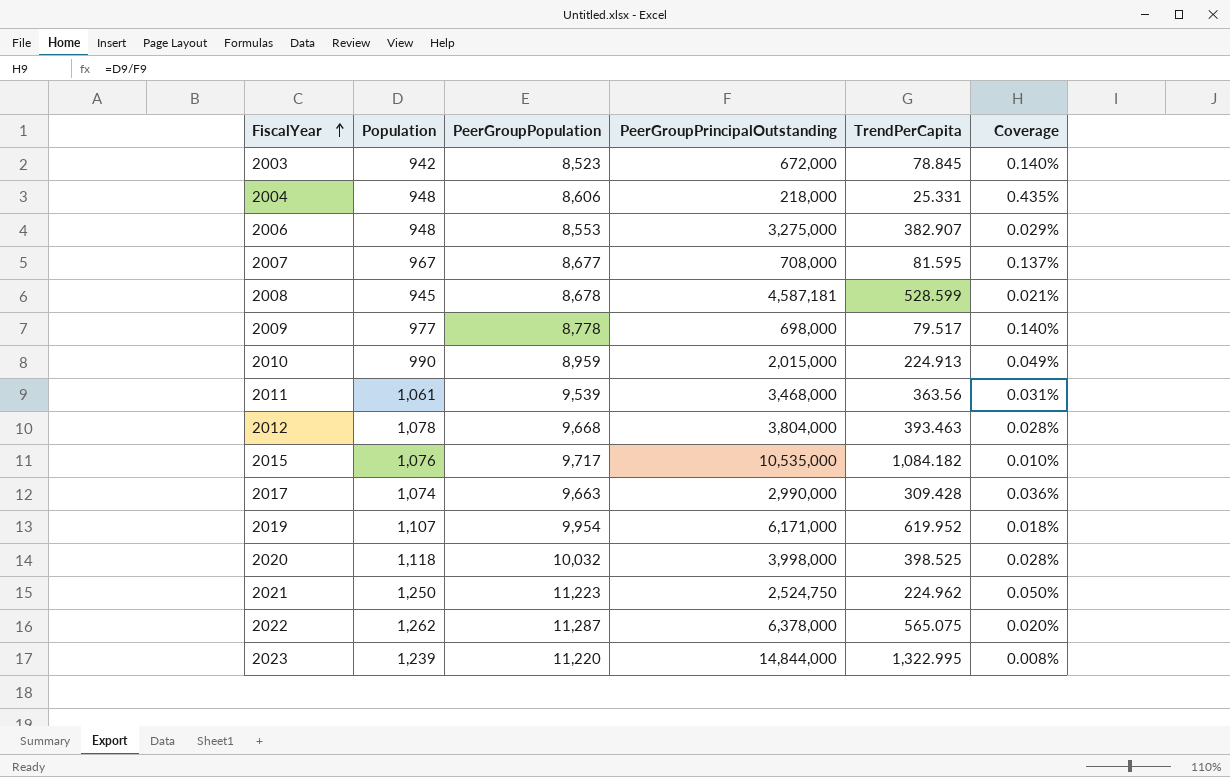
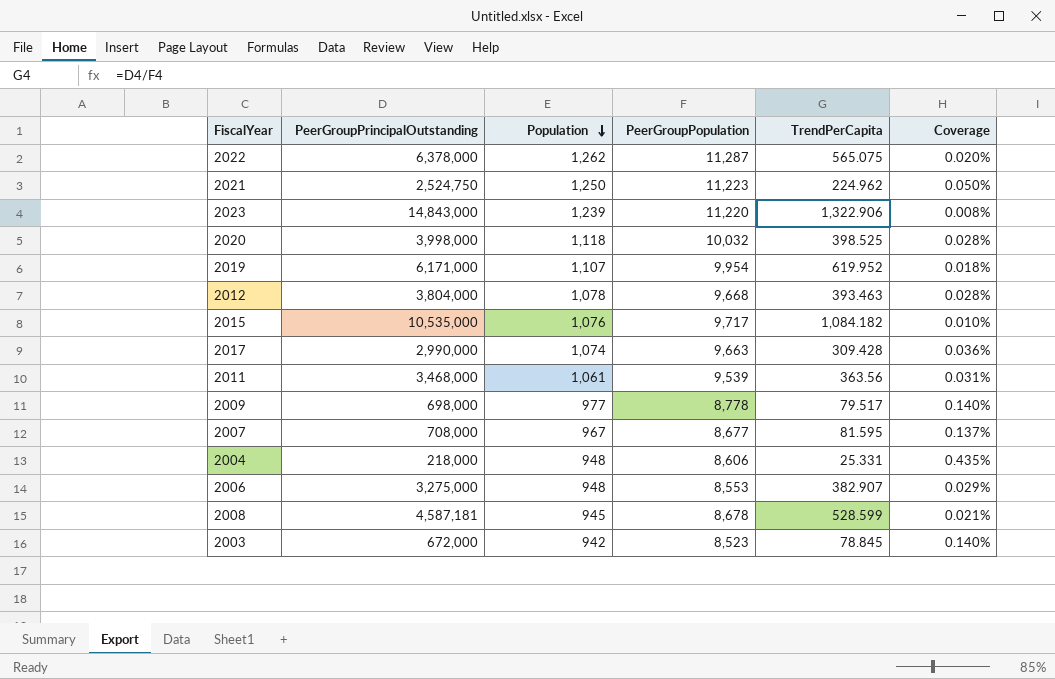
row order: FiscalYear ascending -> Population descending
column PeerGroupPrincipalOutstanding | position: 4 -> 2
row 2010: 990 | 8,959 | 2,015,000 | 224.913 | 0.049% -> none
2023 | PeerGroupPrincipalOutstanding: 14,844,000 -> 14,843,000
2023 | TrendPerCapita: 1,322.995 -> 1,322.906

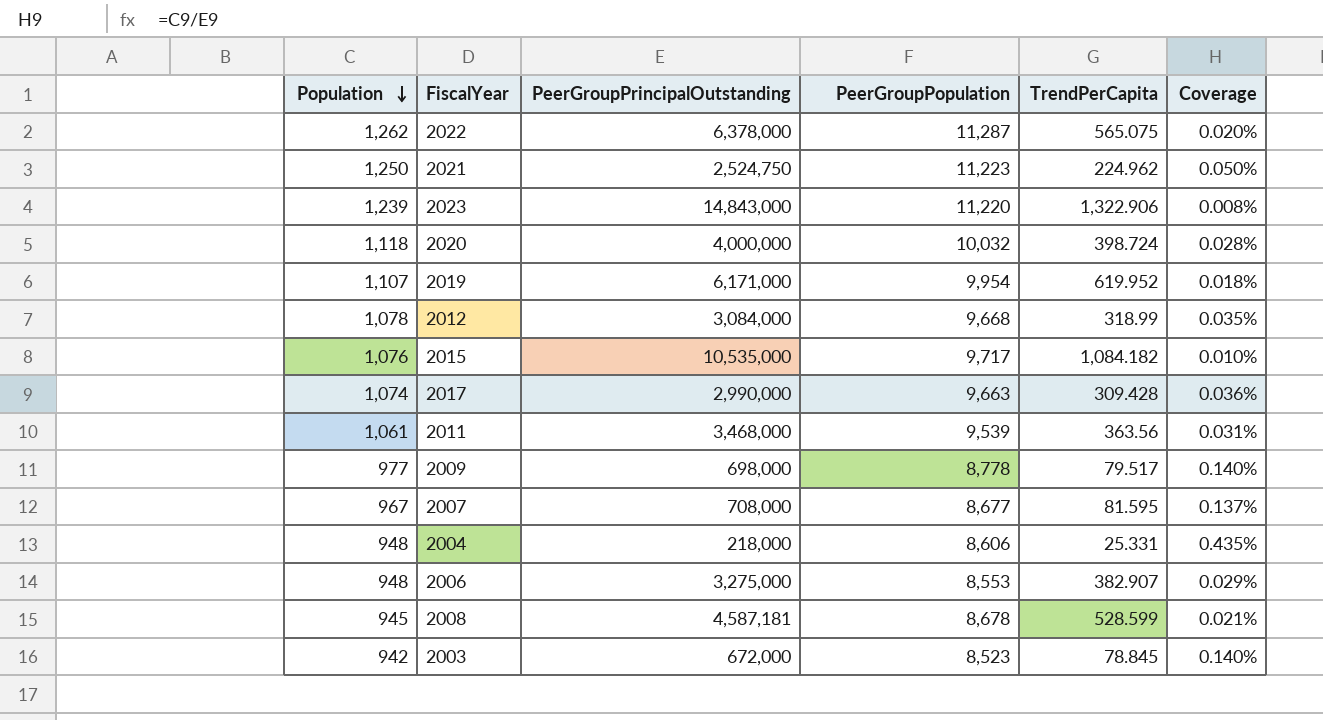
column Population | position: 3 -> 1
2020 | PeerGroupPrincipalOutstanding: 3,998,000 -> 4,000,000
2020 | TrendPerCapita: 398.525 -> 398.724
2012 | PeerGroupPrincipalOutstanding: 3,804,000 -> 3,084,000
2012 | TrendPerCapita: 393.463 -> 318.99
2012 | Coverage: 0.028% -> 0.035%

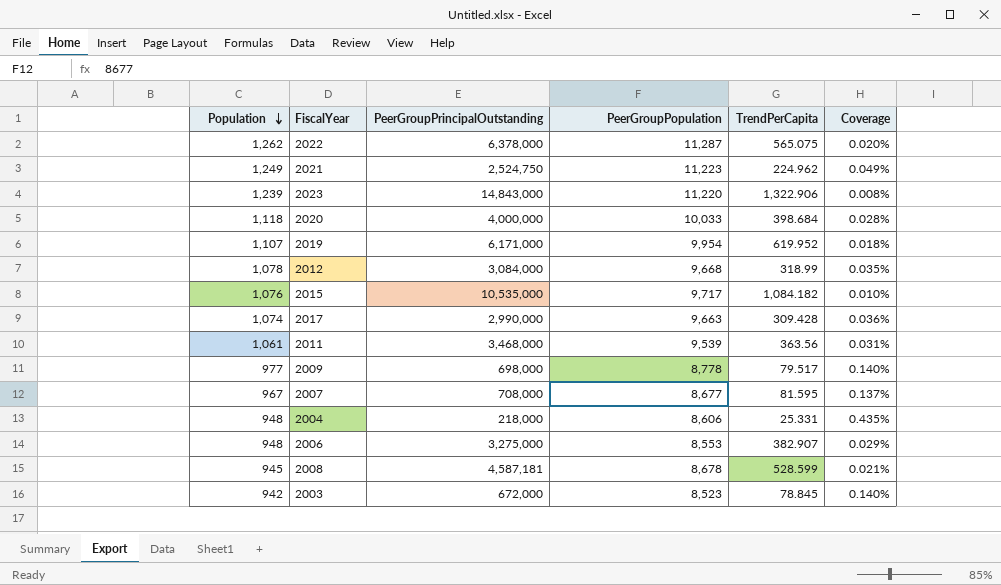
2021 | Population: 1,250 -> 1,249
2021 | Coverage: 0.050% -> 0.049%
2020 | PeerGroupPopulation: 10,032 -> 10,033
2020 | TrendPerCapita: 398.724 -> 398.684

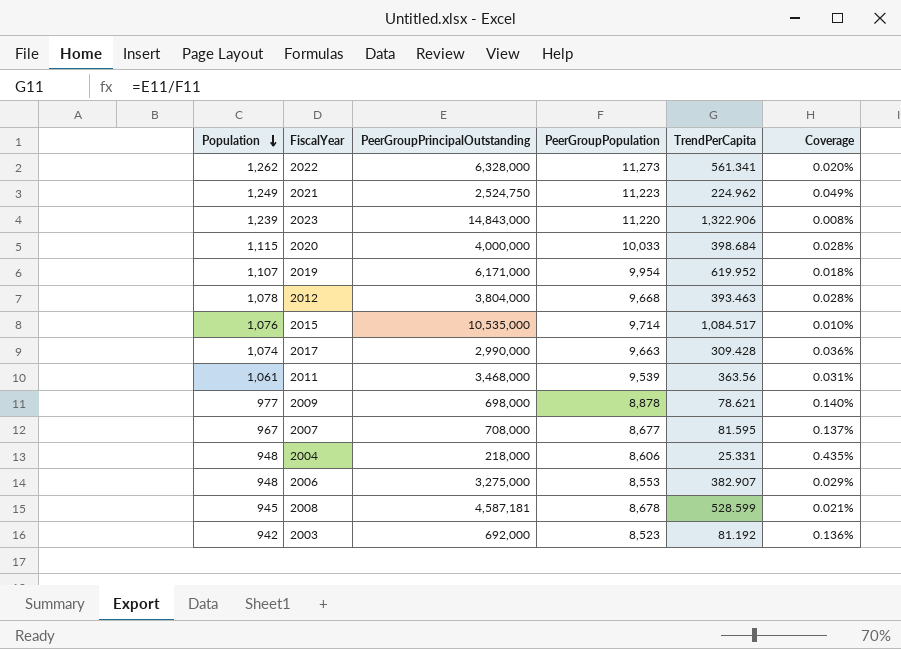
2022 | PeerGroupPrincipalOutstanding: 6,378,000 -> 6,328,000
2022 | PeerGroupPopulation: 11,287 -> 11,273
2022 | TrendPerCapita: 565.075 -> 561.341
2020 | Population: 1,118 -> 1,115
2012 | PeerGroupPrincipalOutstanding: 3,084,000 -> 3,804,000
2012 | TrendPerCapita: 318.99 -> 393.463
2012 | Coverage: 0.035% -> 0.028%
2015 | PeerGroupPopulation: 9,717 -> 9,714
2015 | TrendPerCapita: 1,084.182 -> 1,084.517
2009 | PeerGroupPopulation: 8,778 -> 8,878
2009 | TrendPerCapita: 79.517 -> 78.621
2003 | PeerGroupPrincipalOutstanding: 672,000 -> 692,000
2003 | TrendPerCapita: 78.845 -> 81.192
2003 | Coverage: 0.140% -> 0.136%

